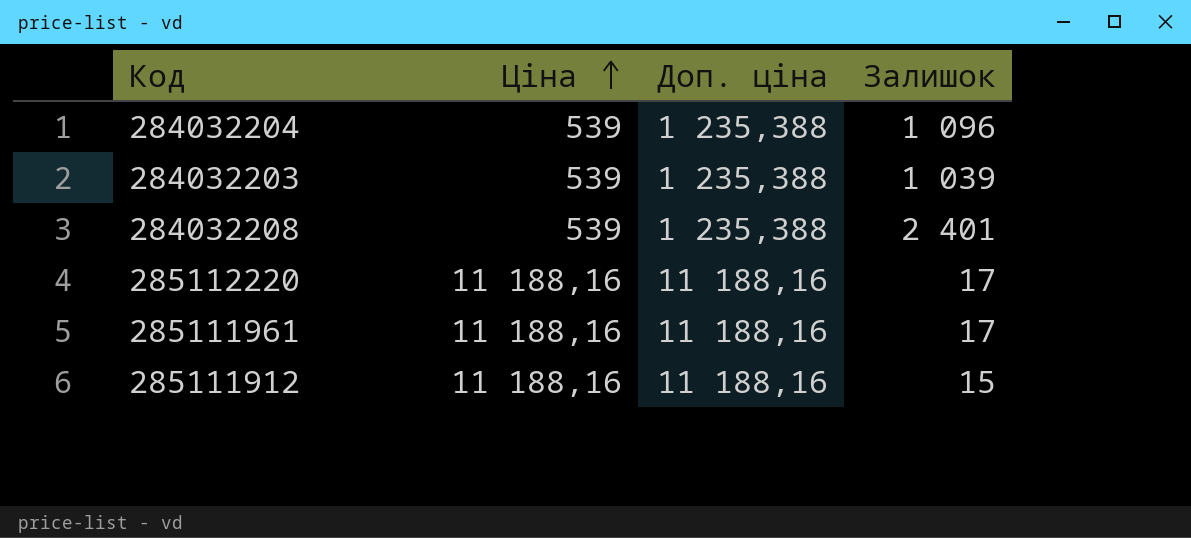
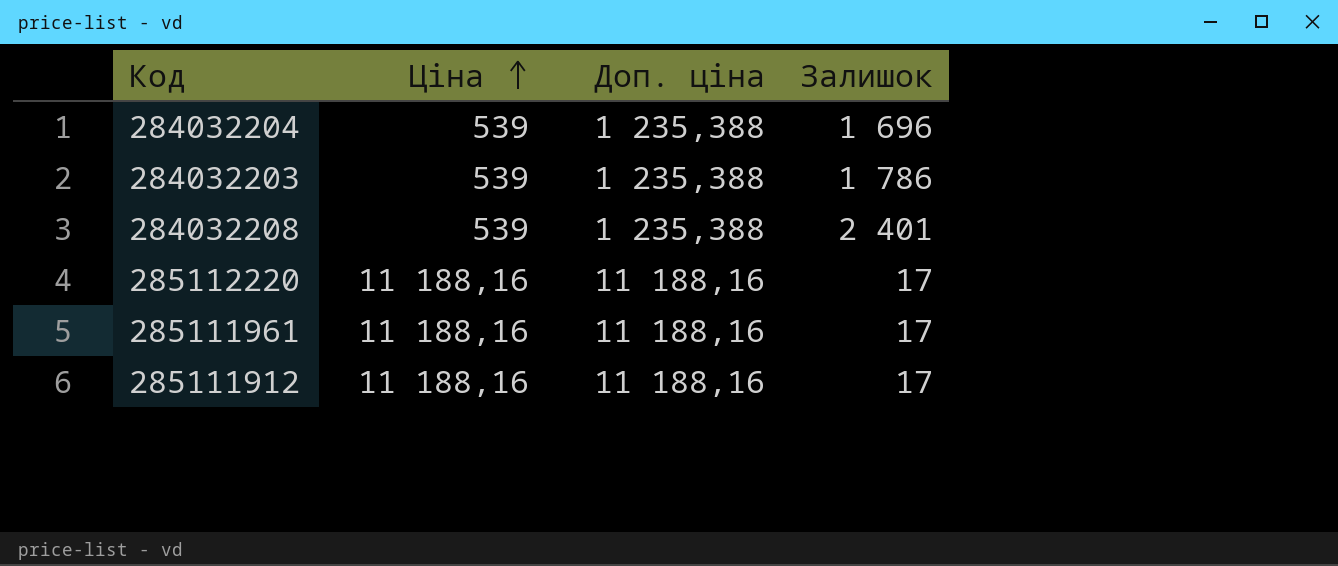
284032204 | Залишок: 1 096 -> 1 696
284032203 | Залишок: 1 039 -> 1 786
285111912 | Залишок: 15 -> 17

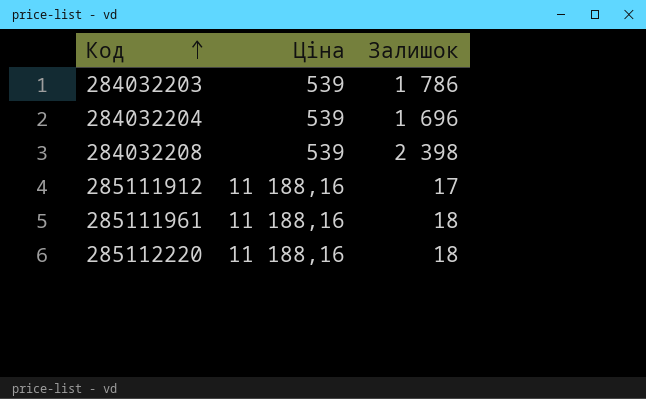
row order: Ціна ascending -> Код ascending
column Доп. ціна | position: 3 -> none
284032208 | Залишок: 2 401 -> 2 398
285111961 | Залишок: 17 -> 18
285112220 | Залишок: 17 -> 18

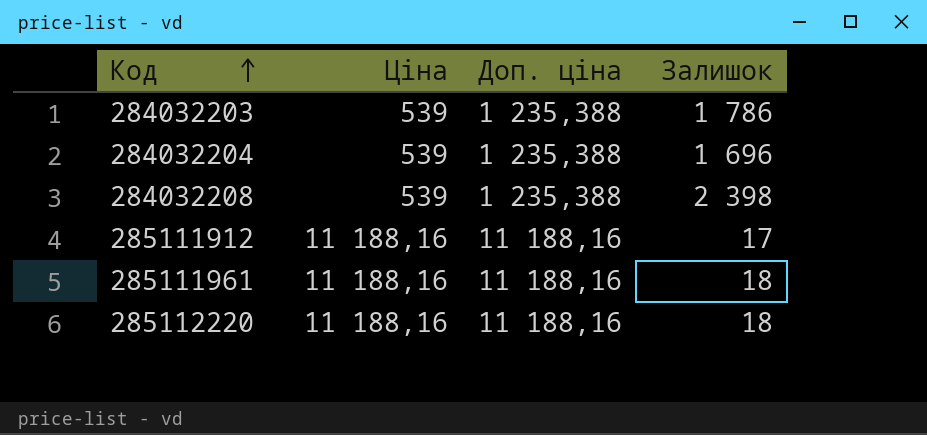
column Доп. ціна | position: none -> 3

